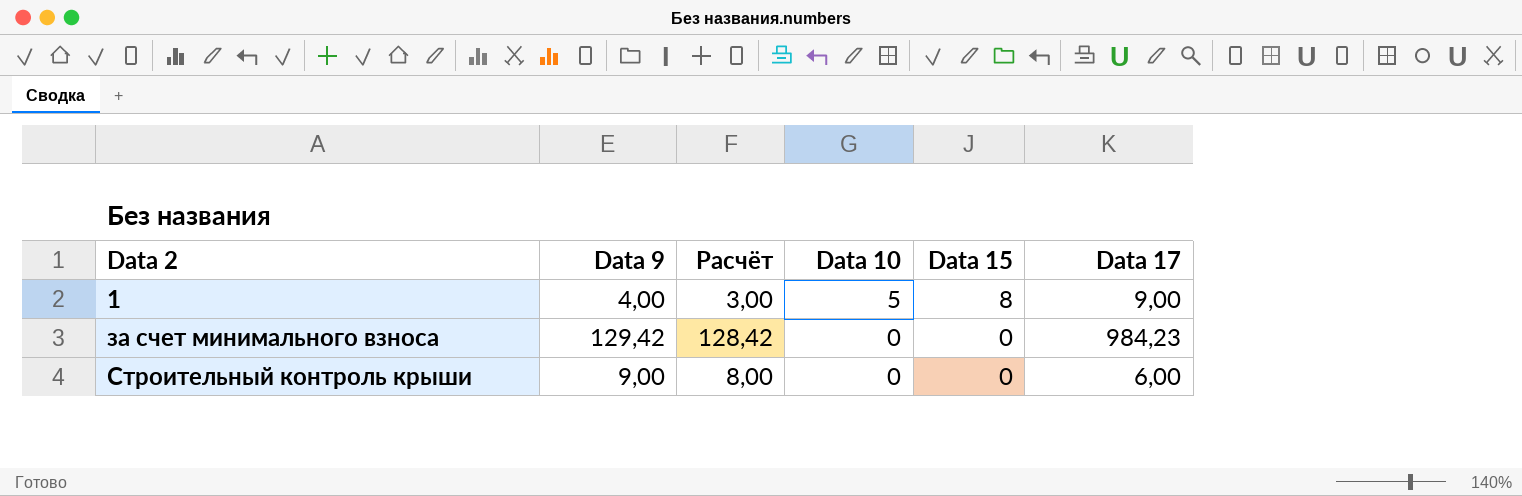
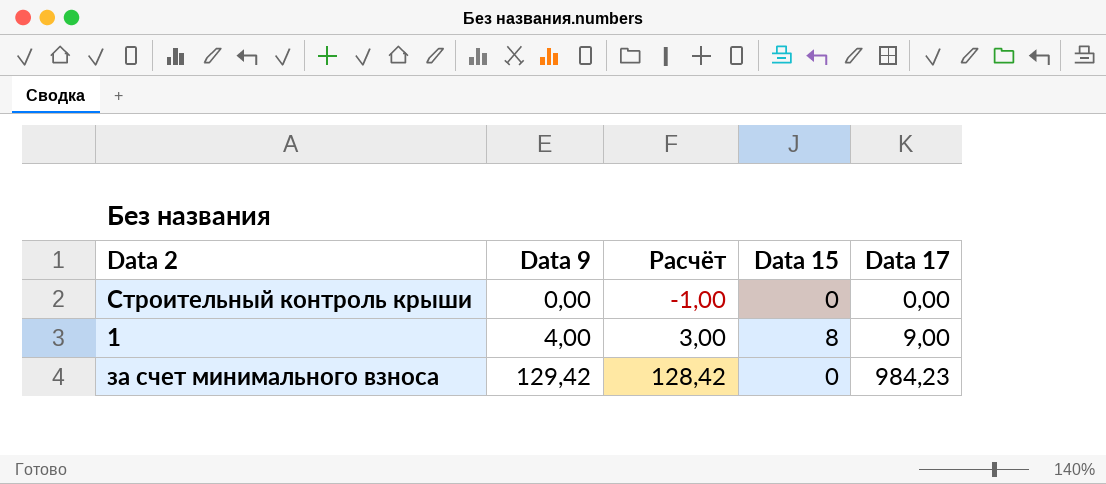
row order: Data 2 ascending -> Data 9 ascending
column Data 10 | position: 4 -> none
Строительный контроль крыши | Data 9: 9,00 -> 0,00
Строительный контроль крыши | Расчёт: 8,00 -> -1,00
Строительный контроль крыши | Data 17: 6,00 -> 0,00

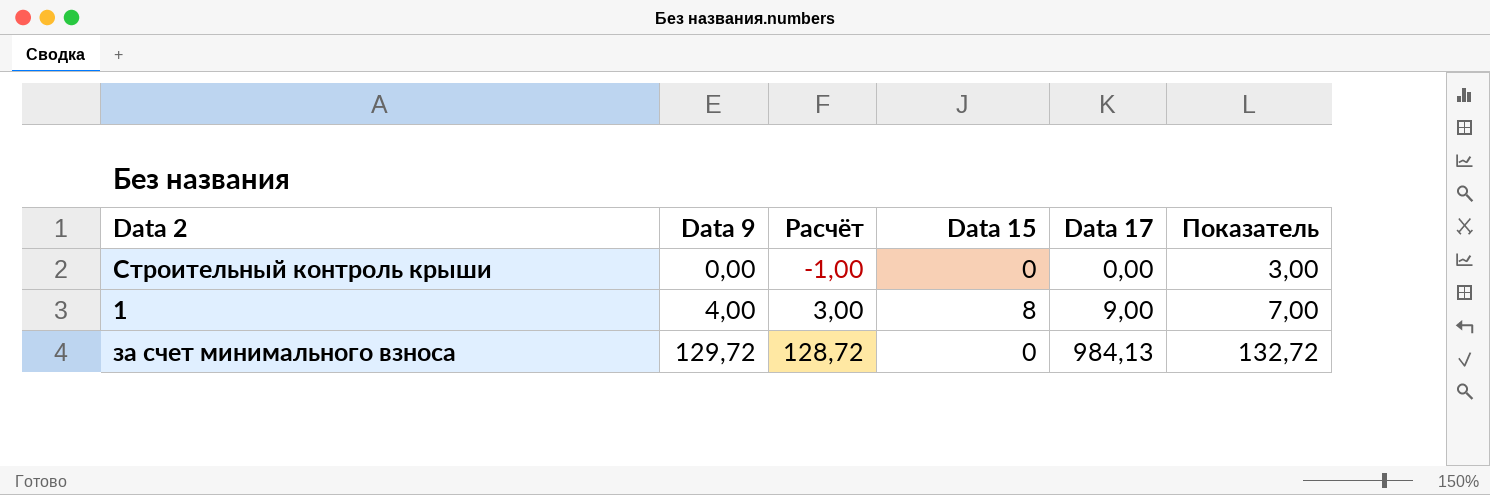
column Показатель | formula: none -> [Data 9] + 3
за счет минимального взноса | Data 9: 129,42 -> 129,72
за счет минимального взноса | Расчёт: 128,42 -> 128,72
за счет минимального взноса | Data 17: 984,23 -> 984,13

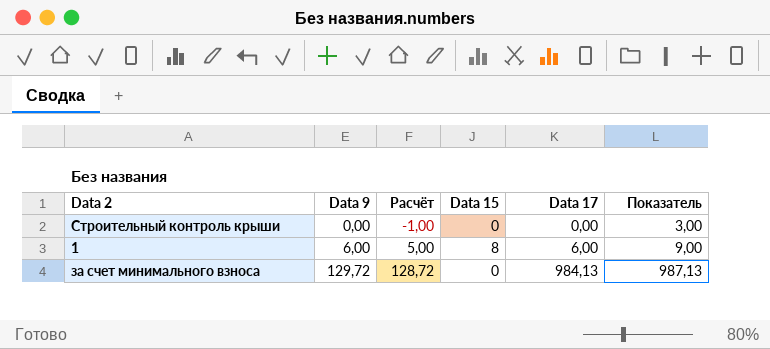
column Показатель | formula: [Data 9] + 3 -> [Data 17] + 3
1 | Data 9: 4,00 -> 6,00
1 | Расчёт: 3,00 -> 5,00
1 | Data 17: 9,00 -> 6,00

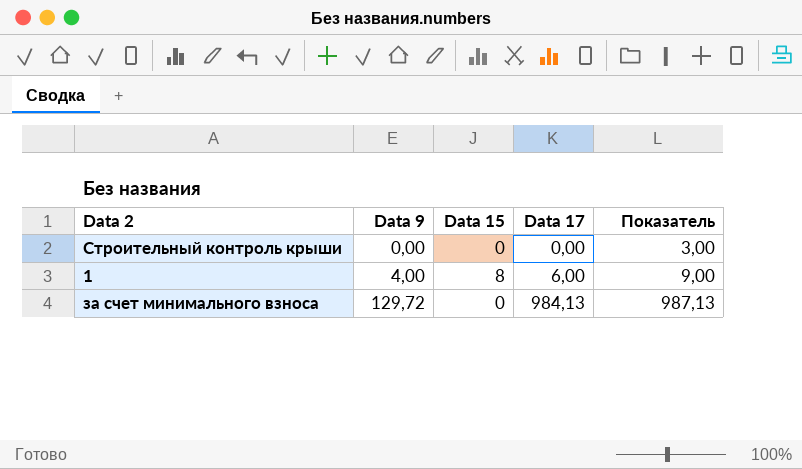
column Расчёт | formula: [Data 9] - 1 -> none
1 | Data 9: 6,00 -> 4,00

